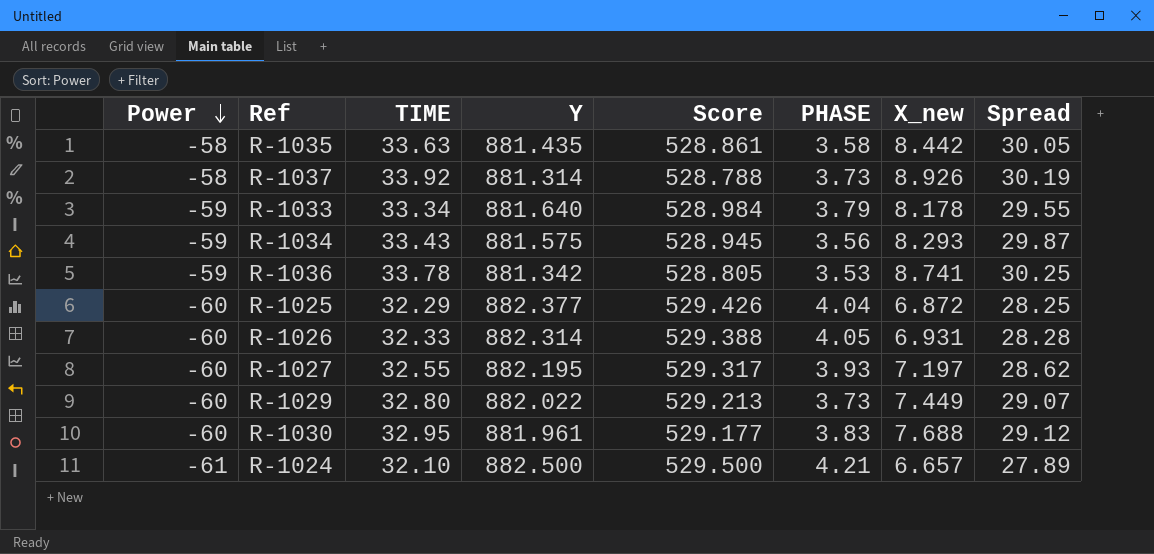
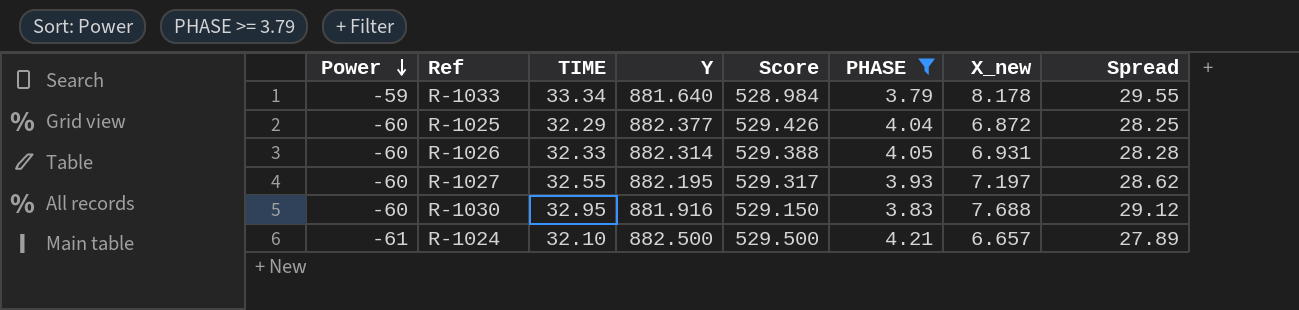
filter: none -> PHASE >= 3.79
R-1030 | Y: 881.961 -> 881.916
R-1030 | Score: 529.177 -> 529.150

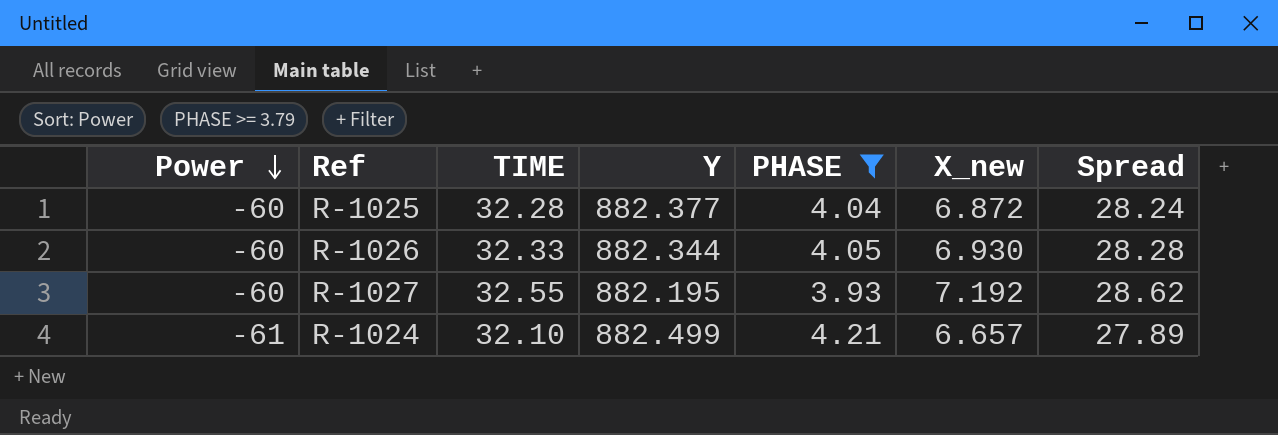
column Score | formula: [Y] * 0.6 -> none
row R-1033: -59 | 33.34 | 881.640 | 528.984 | 3.79 | 8.178 | 29.55 -> none
row R-1030: -60 | 32.95 | 881.916 | 529.150 | 3.83 | 7.688 | 29.12 -> none
R-1025 | TIME: 32.29 -> 32.28
R-1025 | Spread: 28.25 -> 28.24
R-1026 | Y: 882.314 -> 882.344
R-1026 | X_new: 6.931 -> 6.930
R-1027 | X_new: 7.197 -> 7.192
R-1024 | Y: 882.500 -> 882.499

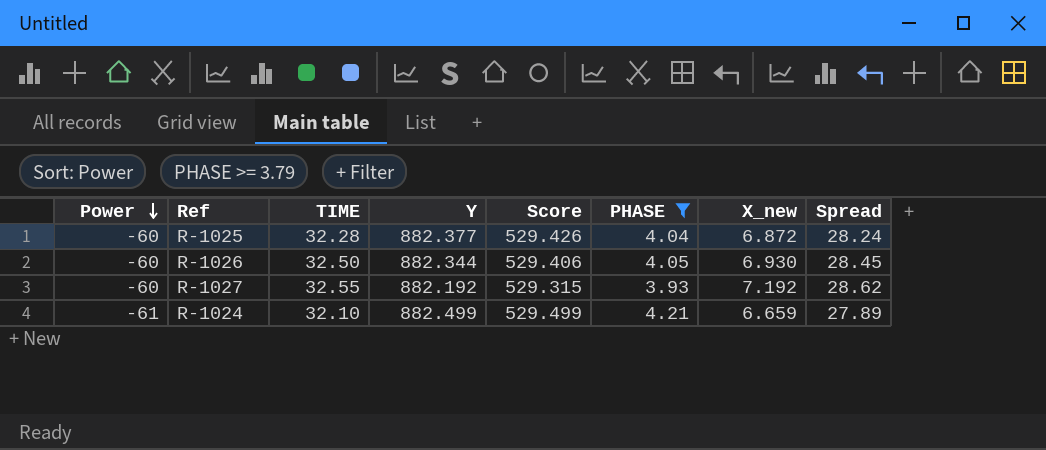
column Score | formula: none -> [Y] * 0.6
R-1026 | TIME: 32.33 -> 32.50
R-1026 | Spread: 28.28 -> 28.45
R-1027 | Y: 882.195 -> 882.192
R-1024 | X_new: 6.657 -> 6.659

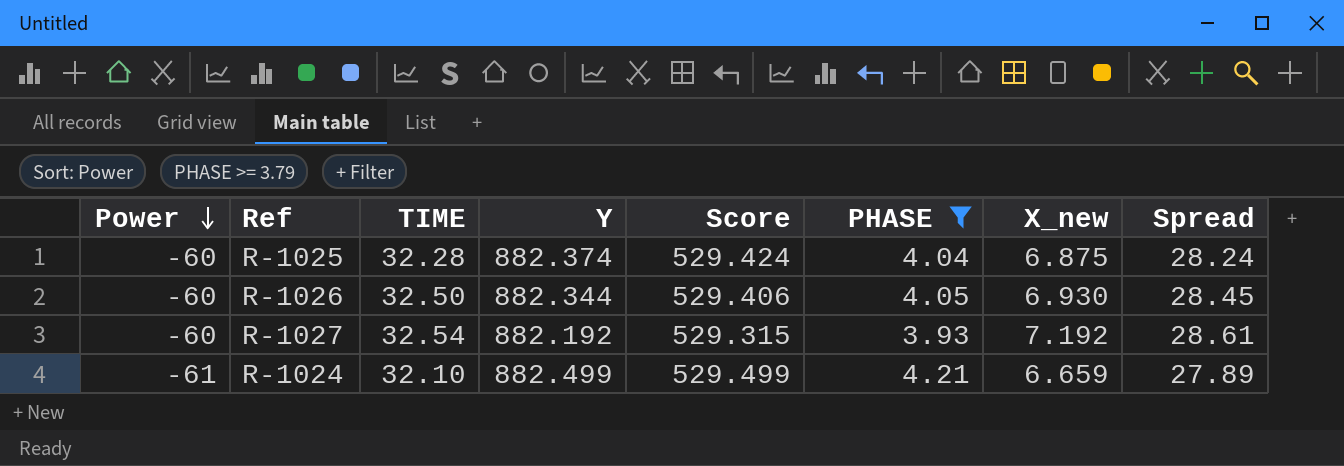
R-1025 | Y: 882.377 -> 882.374
R-1025 | Score: 529.426 -> 529.424
R-1025 | X_new: 6.872 -> 6.875
R-1027 | TIME: 32.55 -> 32.54
R-1027 | Spread: 28.62 -> 28.61

